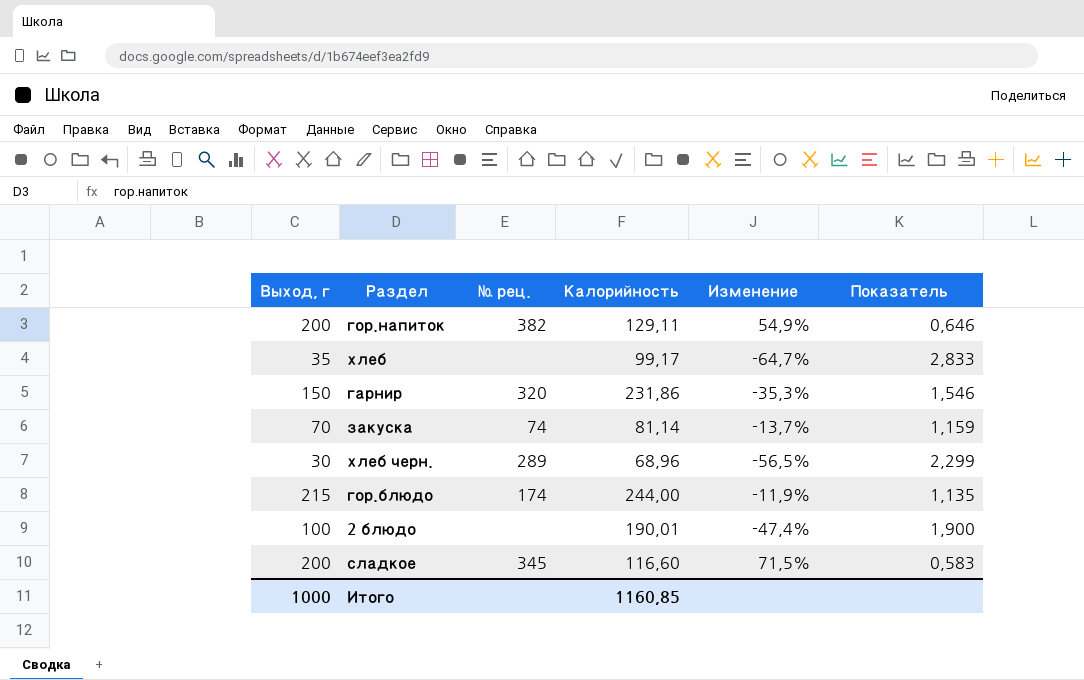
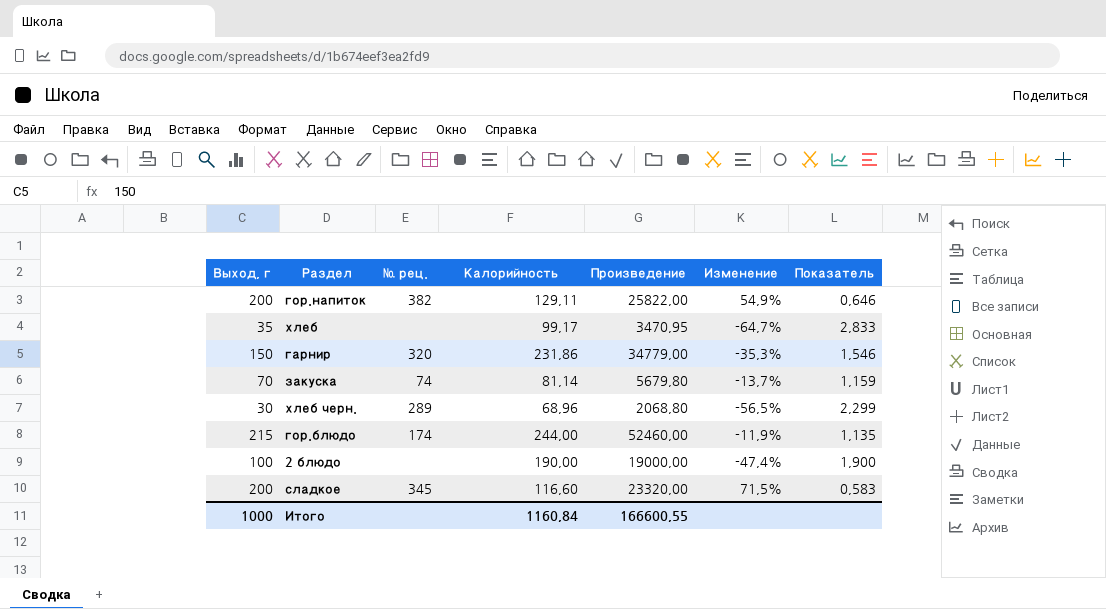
column Произведение | formula: none -> [Выход, г] * [Калорийность]
2 блюдо | Калорийность: 190,01 -> 190,00
Итого | Калорийность: 1160,85 -> 1160,84

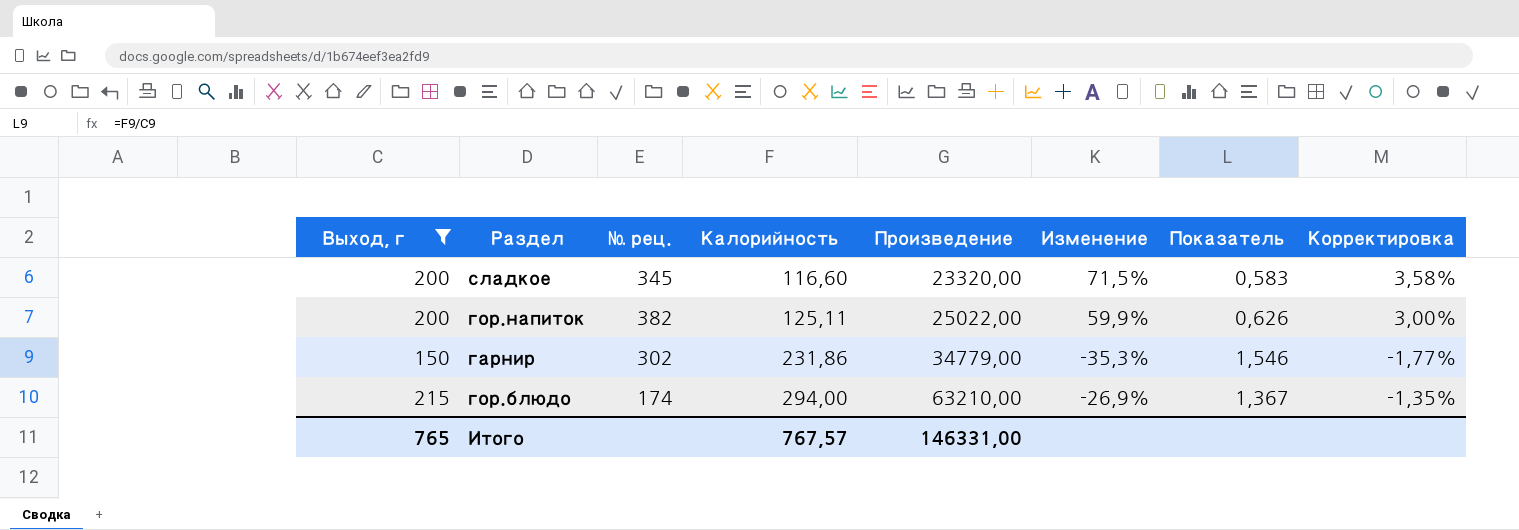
filter: none -> Выход, г >= 150
row order: none -> Калорийность ascending
column Корректировка | formula: none -> [Изменение] * 0,05
гор.напиток | Калорийность: 129,11 -> 125,11
гор.напиток | Произведение: 25822,00 -> 25022,00
гор.напиток | Изменение: 54,9% -> 59,9%
гор.напиток | Показатель: 0,646 -> 0,626
гарнир | № рец.: 320 -> 302
гор.блюдо | Калорийность: 244,00 -> 294,00
гор.блюдо | Произведение: 52460,00 -> 63210,00
гор.блюдо | Изменение: -11,9% -> -26,9%
гор.блюдо | Показатель: 1,135 -> 1,367
Итого | Выход, г: 1000 -> 765
Итого | Калорийность: 1160,84 -> 767,57
Итого | Произведение: 166600,55 -> 146331,00

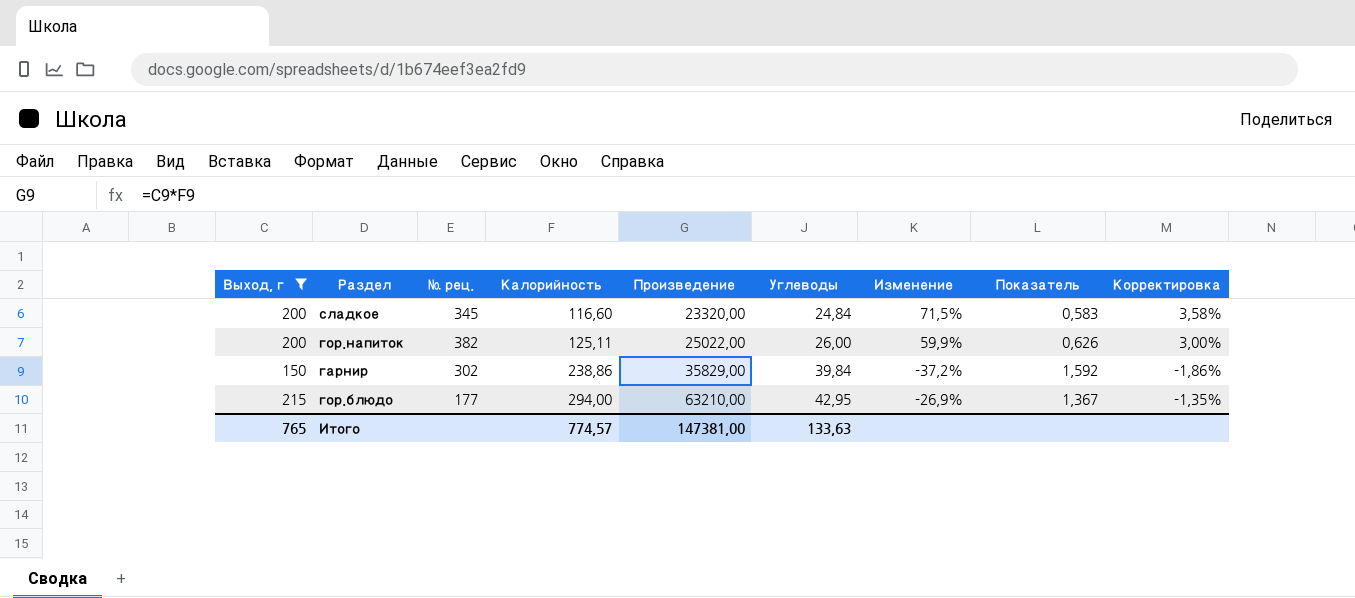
column Углеводы | position: none -> 6
гарнир | Калорийность: 231,86 -> 238,86
гарнир | Произведение: 34779,00 -> 35829,00
гарнир | Изменение: -35,3% -> -37,2%
гарнир | Показатель: 1,546 -> 1,592
гарнир | Корректировка: -1,77% -> -1,86%
гор.блюдо | № рец.: 174 -> 177
Итого | Калорийность: 767,57 -> 774,57
Итого | Произведение: 146331,00 -> 147381,00

